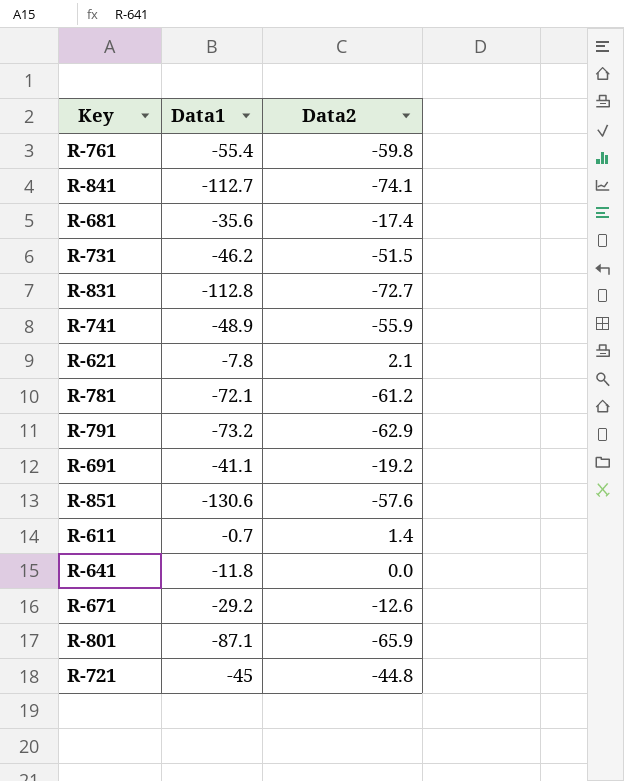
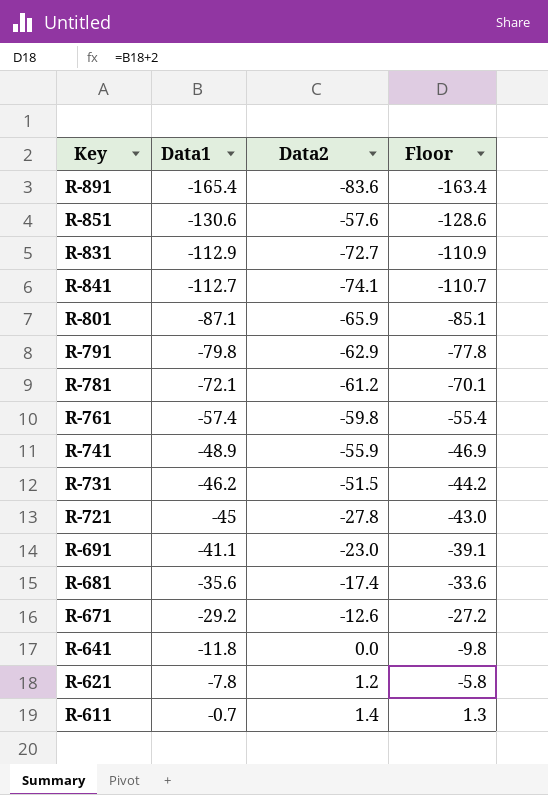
row order: none -> Data1 ascending
column Floor | formula: none -> [Data1] + 2
row R-891: none -> -165.4 | -83.6 | -163.4
R-831 | Data1: -112.8 -> -112.9
R-791 | Data1: -73.2 -> -79.8
R-761 | Data1: -55.4 -> -57.4
R-721 | Data2: -44.8 -> -27.8
R-691 | Data2: -19.2 -> -23.0
R-621 | Data2: 2.1 -> 1.2

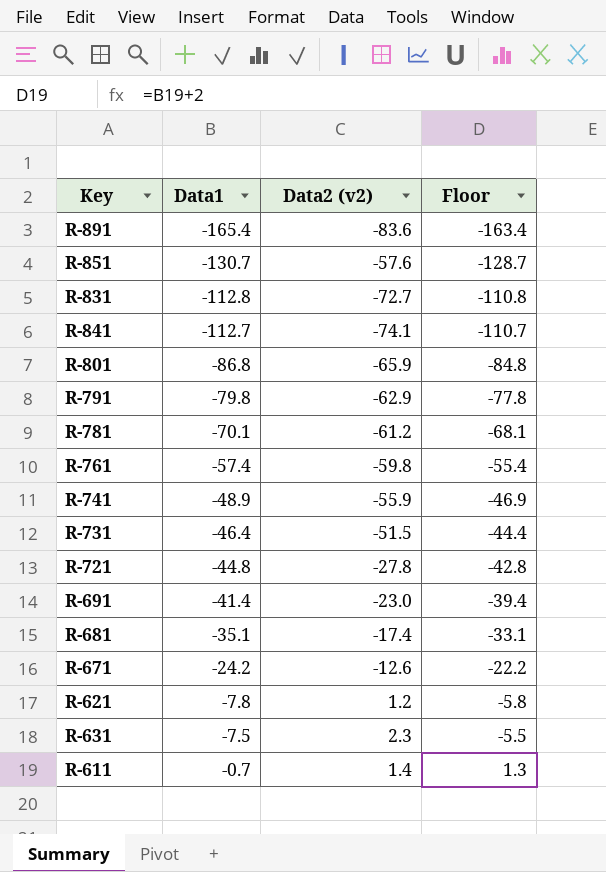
column name: Data2 -> Data2 (v2)
row R-641: -11.8 | 0.0 | -9.8 -> none
R-851 | Data1: -130.6 -> -130.7
R-851 | Floor: -128.6 -> -128.7
R-831 | Data1: -112.9 -> -112.8
R-831 | Floor: -110.9 -> -110.8
R-801 | Data1: -87.1 -> -86.8
R-801 | Floor: -85.1 -> -84.8
R-781 | Data1: -72.1 -> -70.1
R-781 | Floor: -70.1 -> -68.1
R-731 | Data1: -46.2 -> -46.4
R-731 | Floor: -44.2 -> -44.4
R-721 | Data1: -45 -> -44.8
R-721 | Floor: -43.0 -> -42.8
R-691 | Data1: -41.1 -> -41.4
R-691 | Floor: -39.1 -> -39.4
R-681 | Data1: -35.6 -> -35.1
R-681 | Floor: -33.6 -> -33.1
R-671 | Data1: -29.2 -> -24.2
R-671 | Floor: -27.2 -> -22.2
row R-631: none -> -7.5 | 2.3 | -5.5

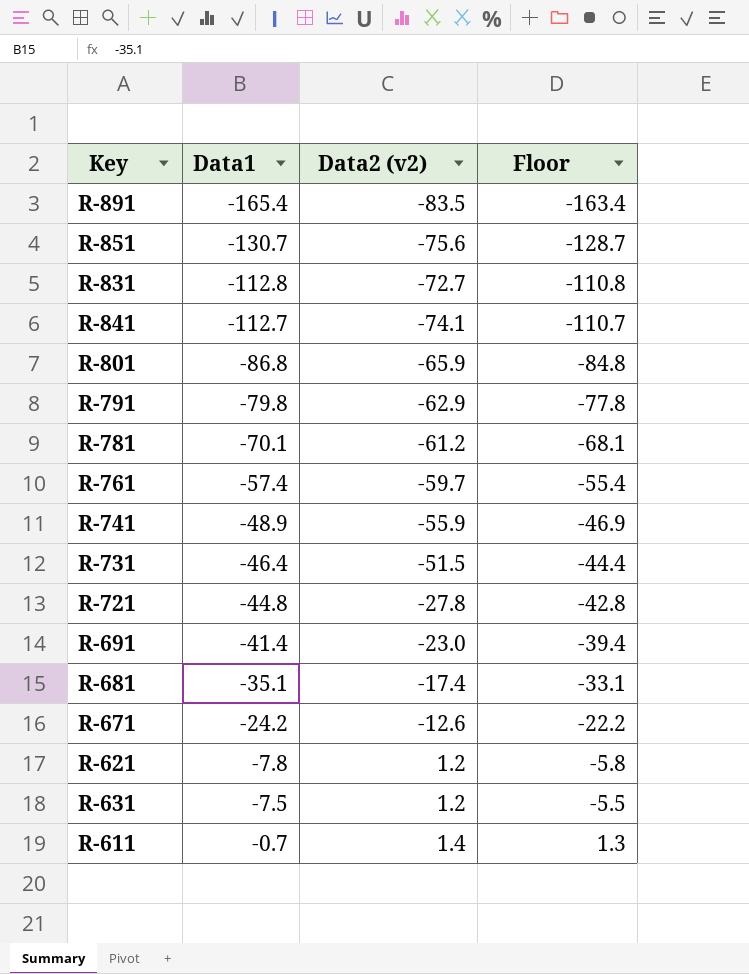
R-891 | Data2 (v2): -83.6 -> -83.5
R-851 | Data2 (v2): -57.6 -> -75.6
R-761 | Data2 (v2): -59.8 -> -59.7
R-631 | Data2 (v2): 2.3 -> 1.2

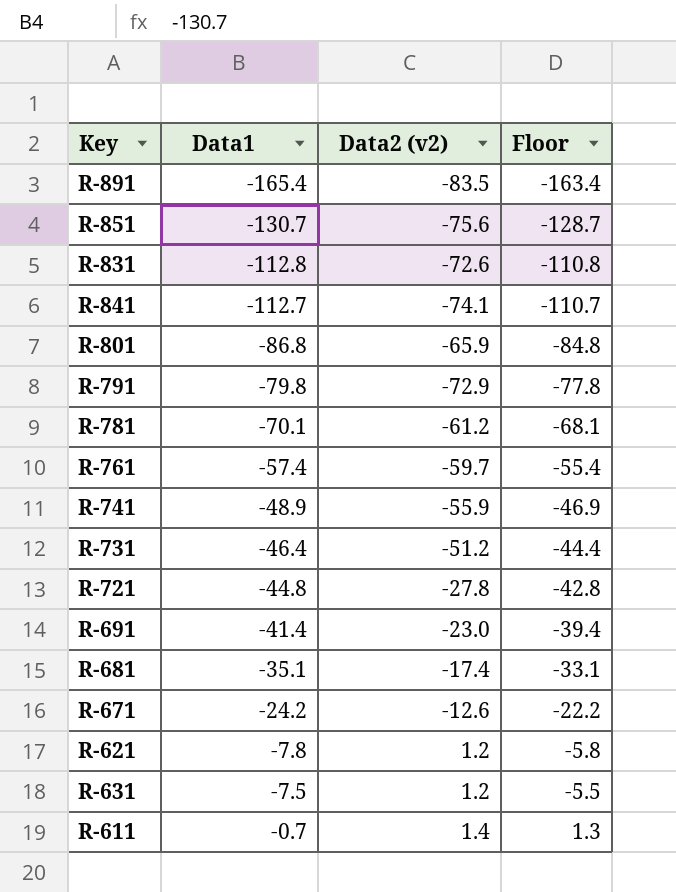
R-831 | Data2 (v2): -72.7 -> -72.6
R-791 | Data2 (v2): -62.9 -> -72.9
R-731 | Data2 (v2): -51.5 -> -51.2

